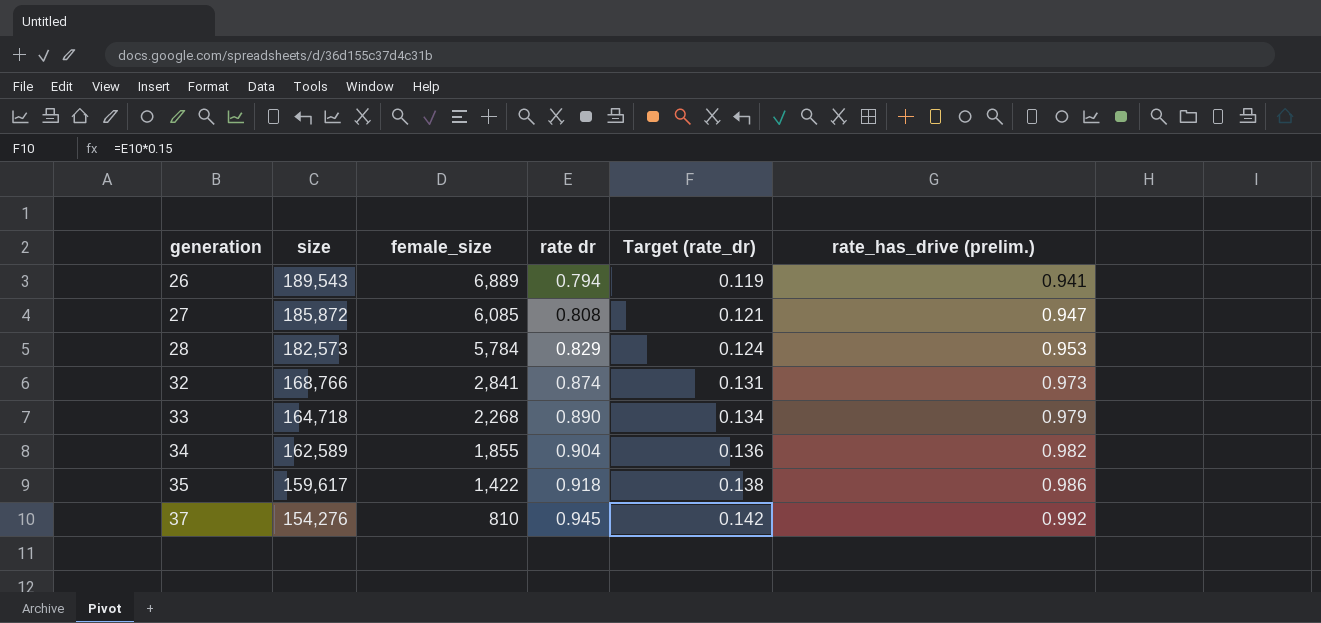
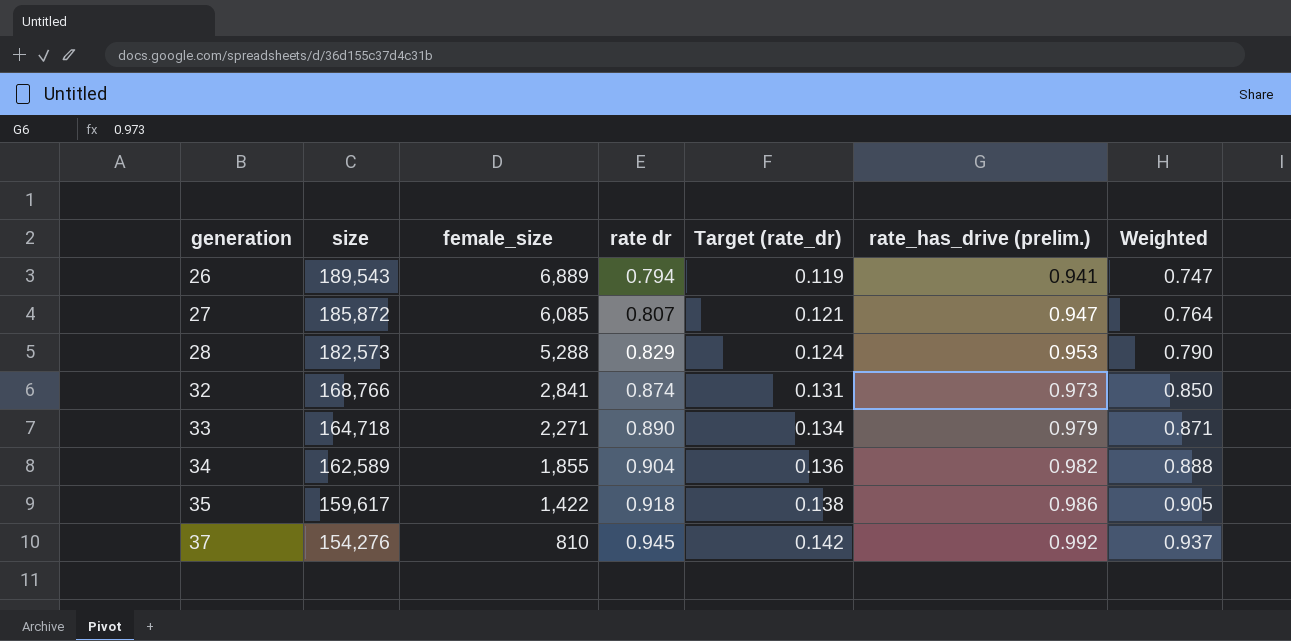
column Weighted | formula: none -> [rate dr] * [rate_has_drive (prelim.)]
27 | rate dr: 0.808 -> 0.807
28 | female_size: 5,784 -> 5,288
33 | female_size: 2,268 -> 2,271

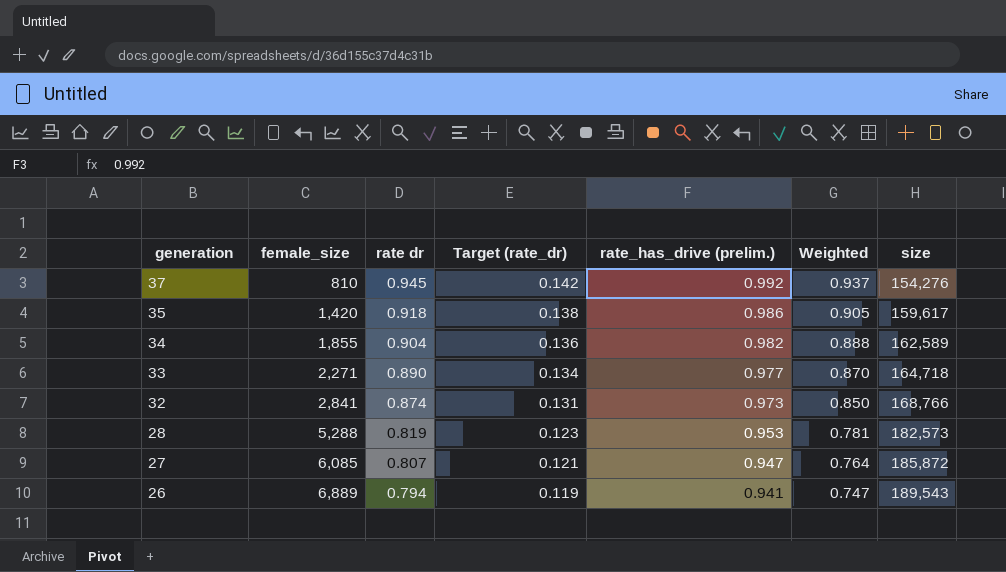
row order: generation ascending -> generation descending
column size | position: 2 -> 7
35 | female_size: 1,422 -> 1,420
33 | rate_has_drive (prelim.): 0.979 -> 0.977
33 | Weighted: 0.871 -> 0.870
28 | rate dr: 0.829 -> 0.819
28 | Target (rate_dr): 0.124 -> 0.123
28 | Weighted: 0.790 -> 0.781

